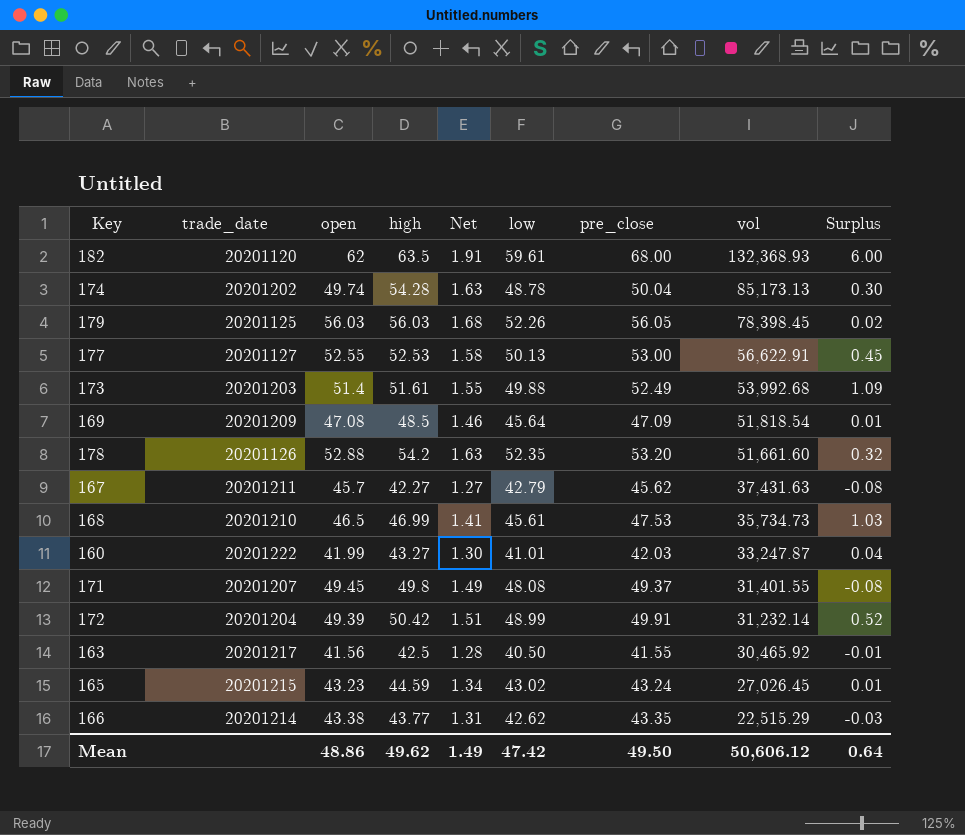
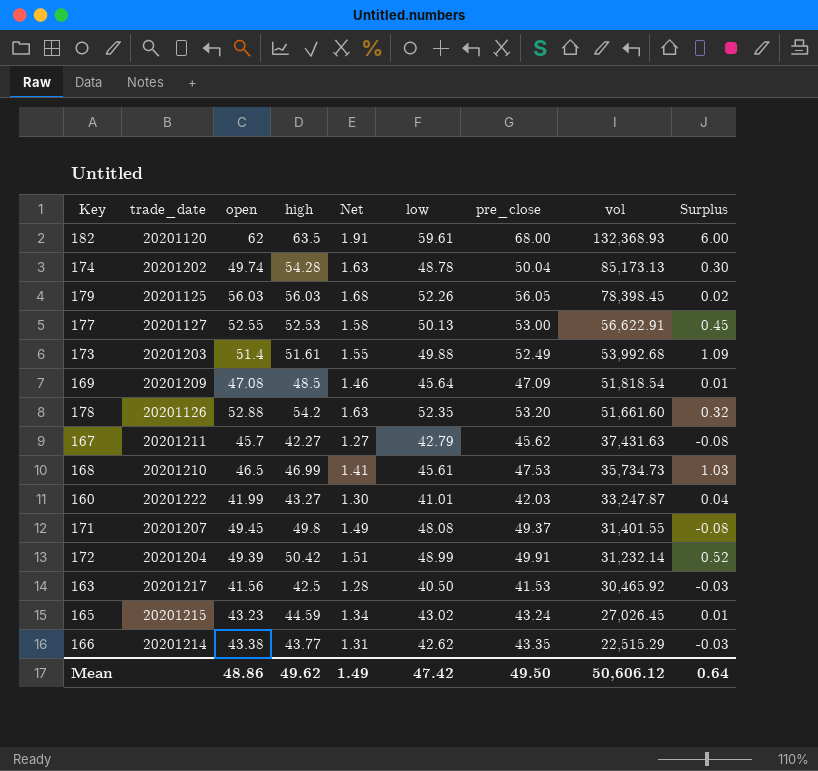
163 | pre_close: 41.55 -> 41.53
163 | Surplus: -0.01 -> -0.03

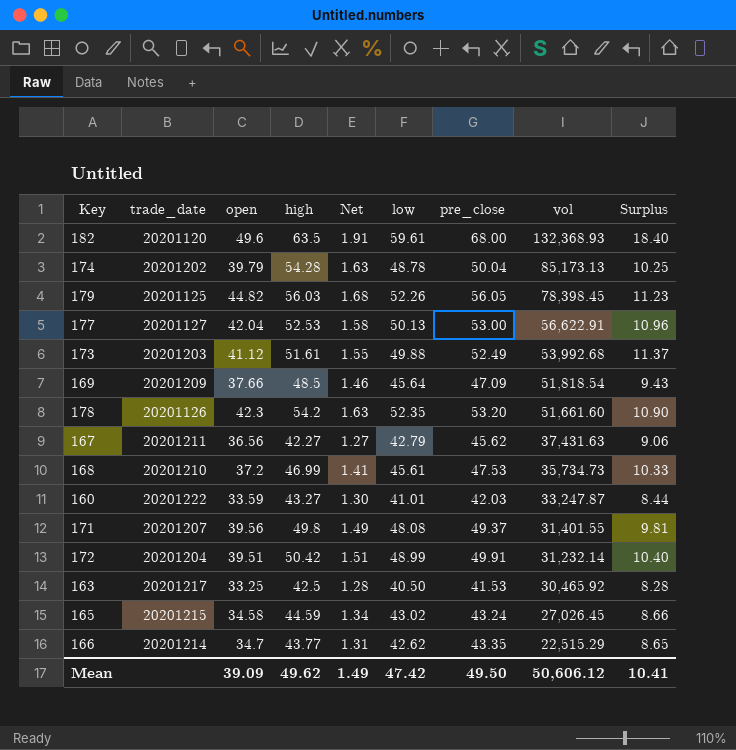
182 | open: 62 -> 49.6
182 | Surplus: 6.00 -> 18.40
174 | open: 49.74 -> 39.79
174 | Surplus: 0.30 -> 10.25
179 | open: 56.03 -> 44.82
179 | Surplus: 0.02 -> 11.23
177 | open: 52.55 -> 42.04
177 | Surplus: 0.45 -> 10.96
173 | open: 51.4 -> 41.12
173 | Surplus: 1.09 -> 11.37
169 | open: 47.08 -> 37.66
169 | Surplus: 0.01 -> 9.43
178 | open: 52.88 -> 42.3
178 | Surplus: 0.32 -> 10.90
167 | open: 45.7 -> 36.56
167 | Surplus: -0.08 -> 9.06
168 | open: 46.5 -> 37.2
168 | Surplus: 1.03 -> 10.33
160 | open: 41.99 -> 33.59
160 | Surplus: 0.04 -> 8.44
171 | open: 49.45 -> 39.56
171 | Surplus: -0.08 -> 9.81
172 | open: 49.39 -> 39.51
172 | Surplus: 0.52 -> 10.40
163 | open: 41.56 -> 33.25
163 | Surplus: -0.03 -> 8.28
165 | open: 43.23 -> 34.58
165 | Surplus: 0.01 -> 8.66
166 | open: 43.38 -> 34.7
166 | Surplus: -0.03 -> 8.65
Mean | open: 48.86 -> 39.09
Mean | Surplus: 0.64 -> 10.41

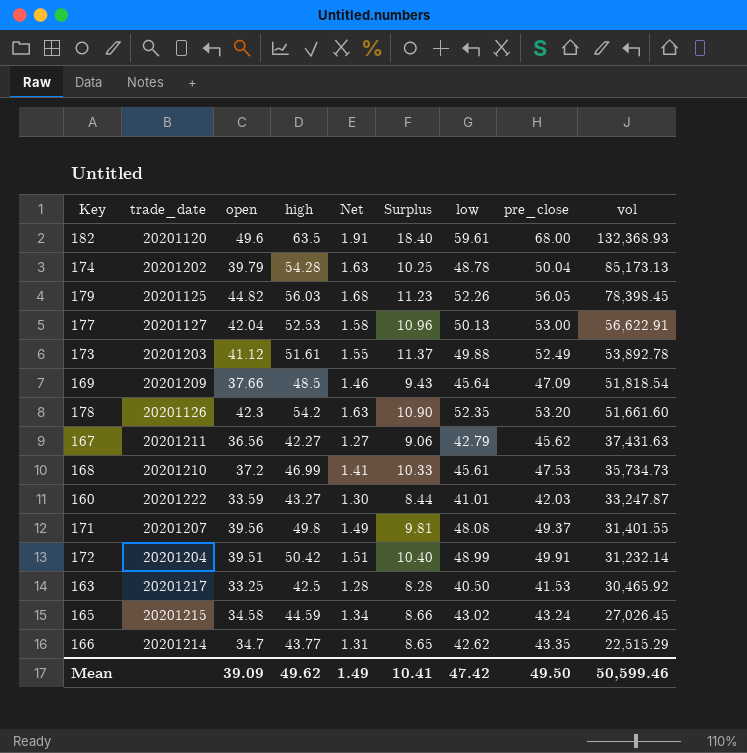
column Surplus | position: 9 -> 6
173 | vol: 53,992.68 -> 53,892.78
Mean | vol: 50,606.12 -> 50,599.46

